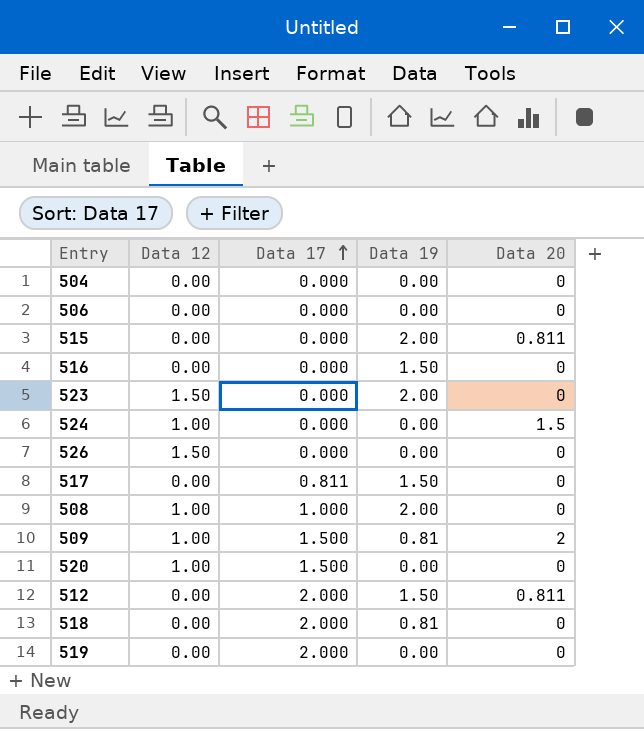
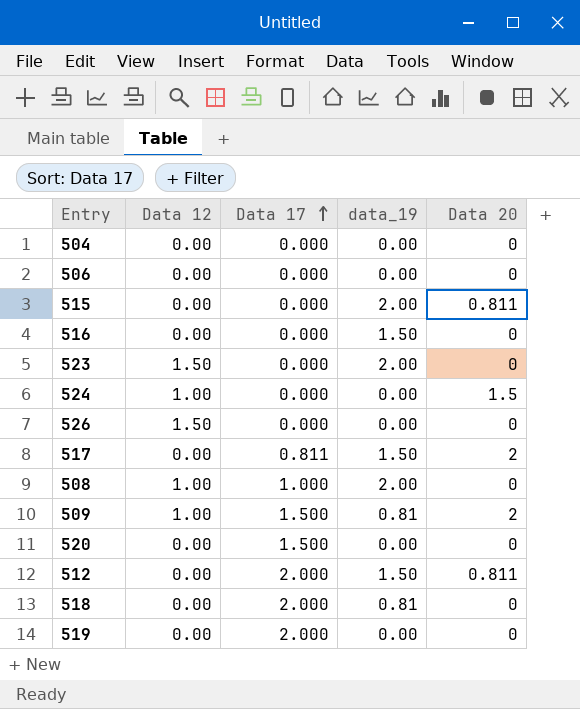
column name: Data 19 -> data_19
517 | Data 20: 0 -> 2
520 | Data 12: 1.00 -> 0.00

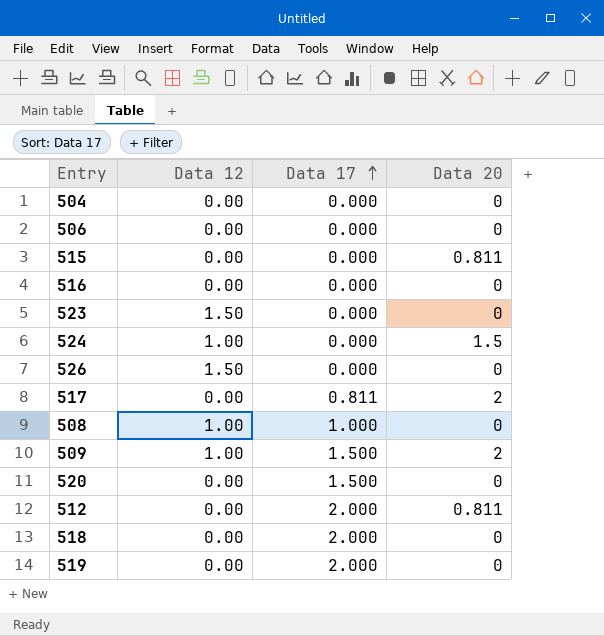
column data_19 | position: 4 -> none

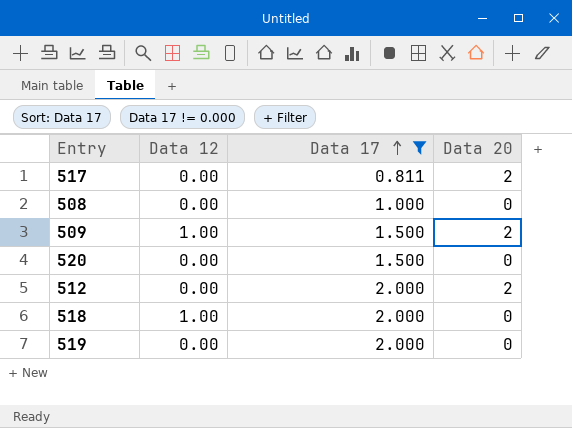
filter: none -> Data 17 != 0.000
508 | Data 12: 1.00 -> 0.00
512 | Data 20: 0.811 -> 2
518 | Data 12: 0.00 -> 1.00

